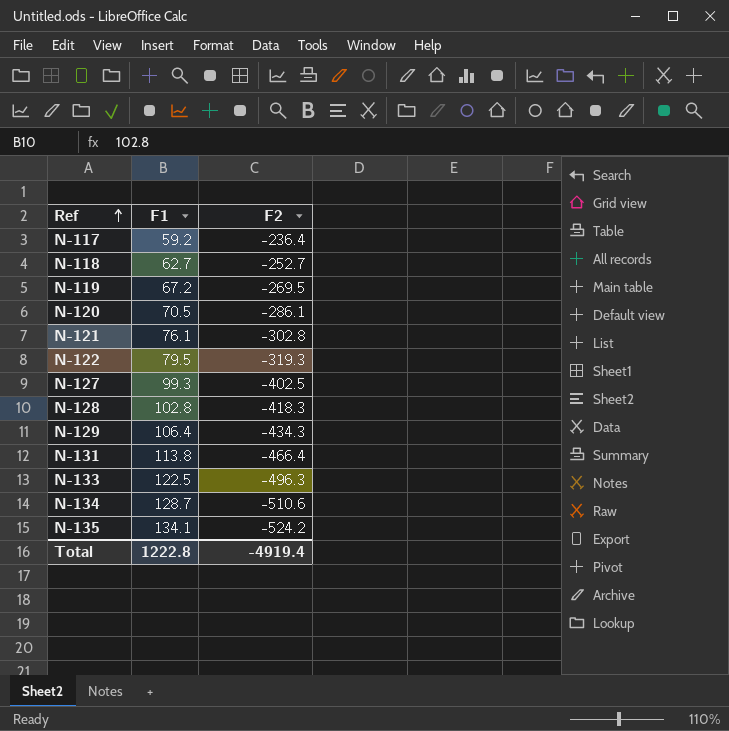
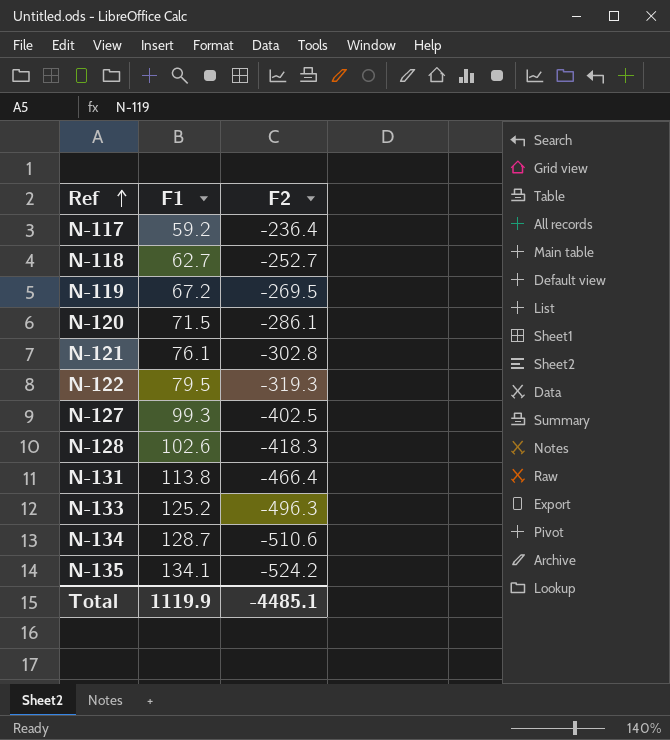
row N-129: 106.4 | -434.3 -> none
N-120 | F1: 70.5 -> 71.5
N-128 | F1: 102.8 -> 102.6
N-133 | F1: 122.5 -> 125.2
Total | F1: 1222.8 -> 1119.9
Total | F2: -4919.4 -> -4485.1

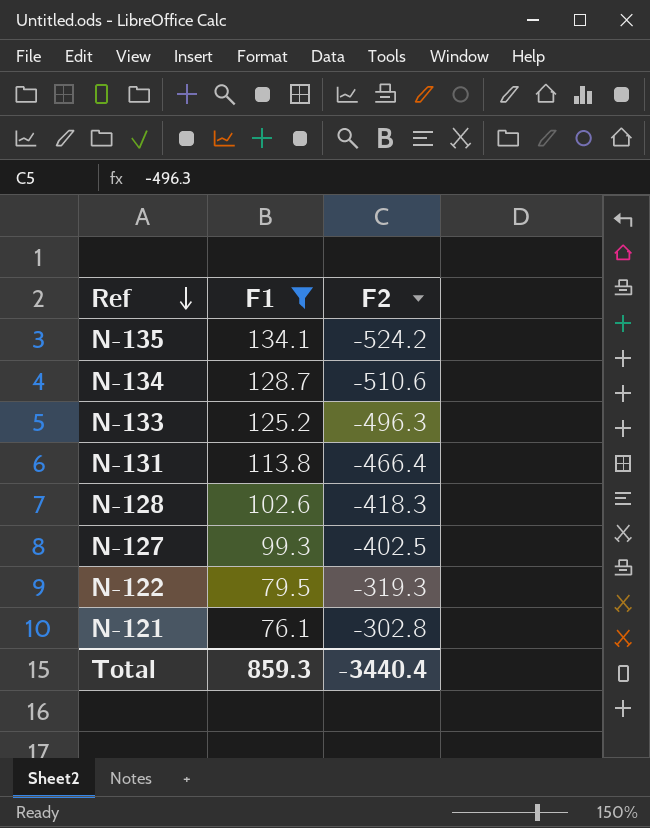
filter: none -> F1 >= 76.1
row order: Ref ascending -> Ref descending
Total | F1: 1119.9 -> 859.3
Total | F2: -4485.1 -> -3440.4

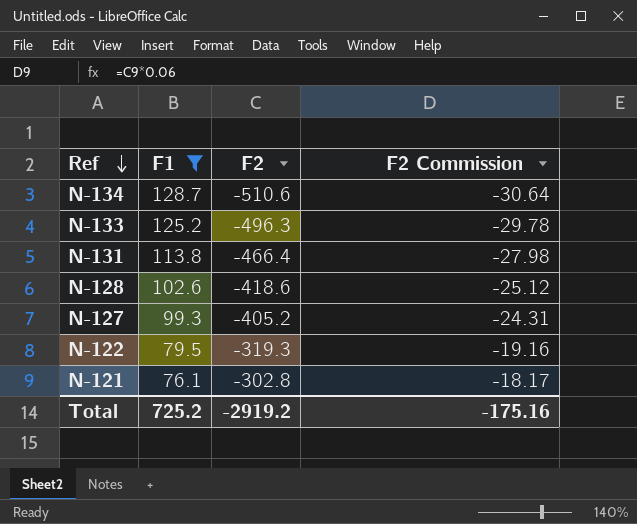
column F2 Commission | formula: none -> [F2] * 0.06
row N-135: 134.1 | -524.2 -> none
N-128 | F2: -418.3 -> -418.6
N-127 | F2: -402.5 -> -405.2
Total | F1: 859.3 -> 725.2
Total | F2: -3440.4 -> -2919.2

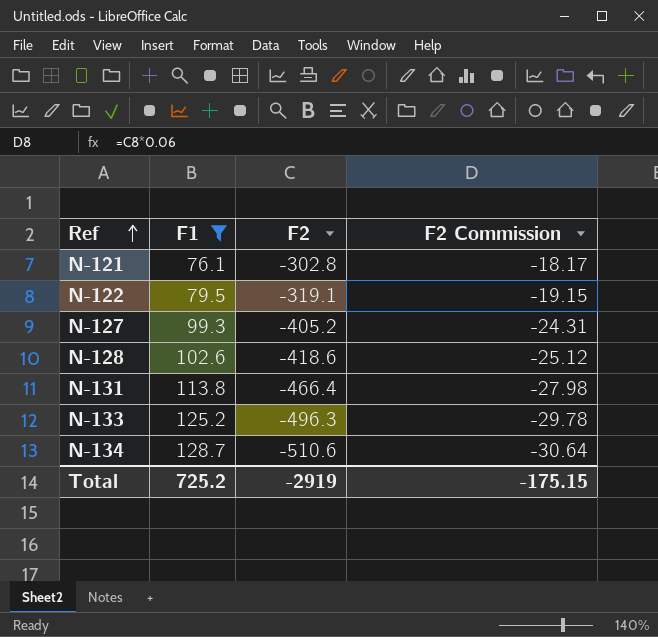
row order: Ref descending -> Ref ascending
N-122 | F2: -319.3 -> -319.1
N-122 | F2 Commission: -19.16 -> -19.15
Total | F2: -2919.2 -> -2919
Total | F2 Commission: -175.16 -> -175.15

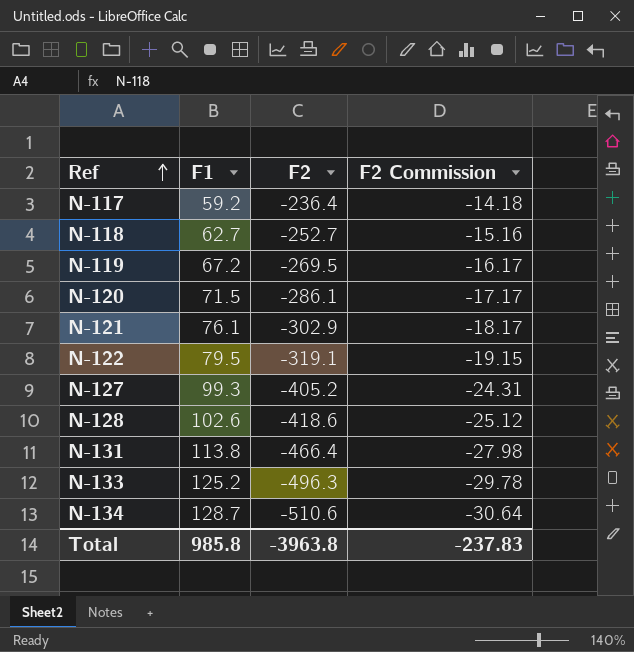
filter: F1 >= 76.1 -> none
N-121 | F2: -302.8 -> -302.9
Total | F1: 725.2 -> 985.8
Total | F2: -2919 -> -3963.8
Total | F2 Commission: -175.15 -> -237.83

